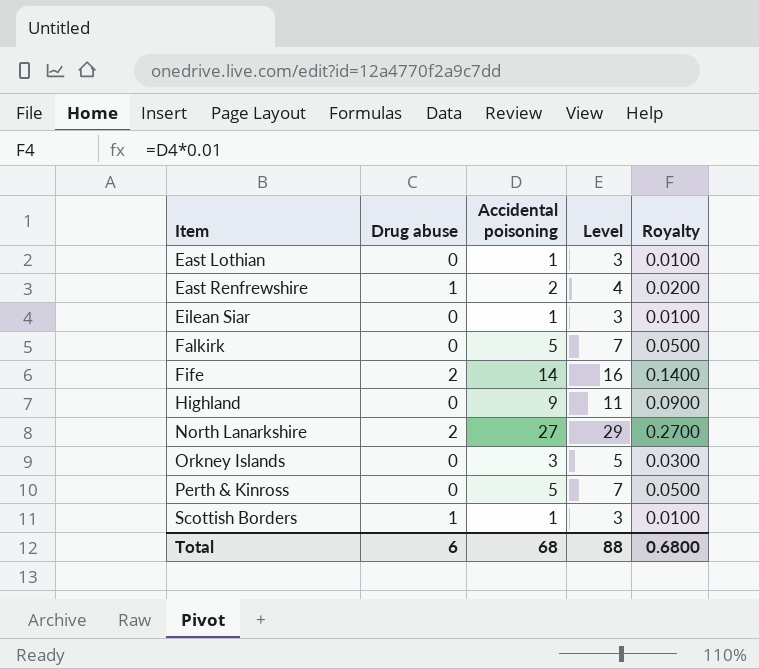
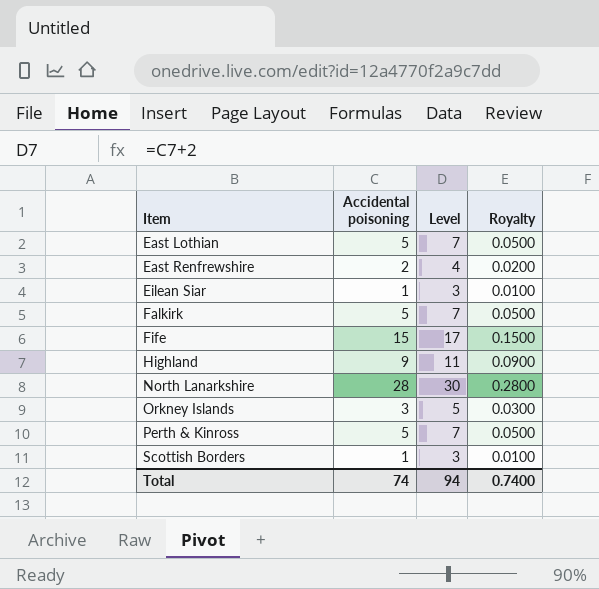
column Drug abuse | position: 2 -> none
East Lothian | Accidental poisoning: 1 -> 5
East Lothian | Level: 3 -> 7
East Lothian | Royalty: 0.0100 -> 0.0500
Fife | Accidental poisoning: 14 -> 15
Fife | Level: 16 -> 17
Fife | Royalty: 0.1400 -> 0.1500
North Lanarkshire | Accidental poisoning: 27 -> 28
North Lanarkshire | Level: 29 -> 30
North Lanarkshire | Royalty: 0.2700 -> 0.2800
Total | Accidental poisoning: 68 -> 74
Total | Level: 88 -> 94
Total | Royalty: 0.6800 -> 0.7400

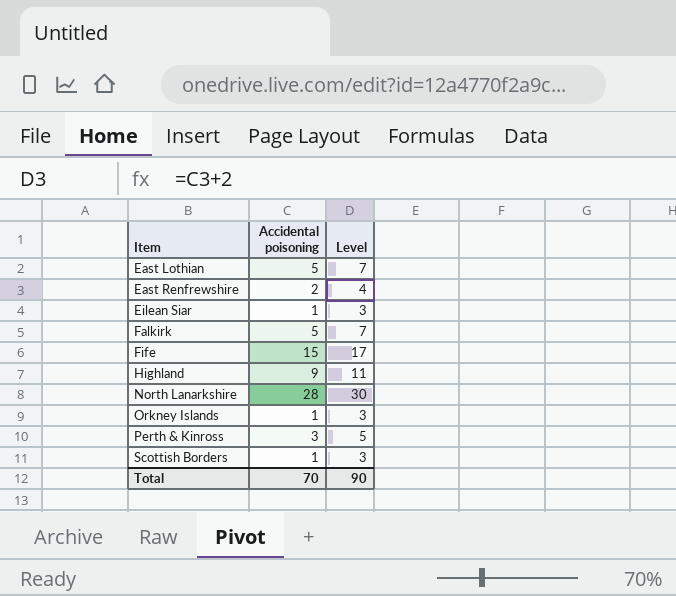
column Royalty | formula: [Accidental poisoning] * 0.01 -> none
Orkney Islands | Accidental poisoning: 3 -> 1
Orkney Islands | Level: 5 -> 3
Perth & Kinross | Accidental poisoning: 5 -> 3
Perth & Kinross | Level: 7 -> 5
Total | Accidental poisoning: 74 -> 70
Total | Level: 94 -> 90

